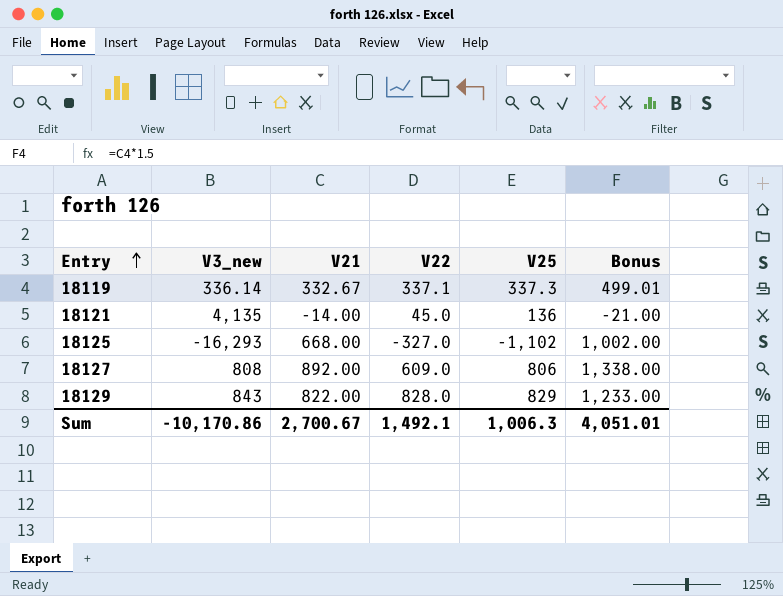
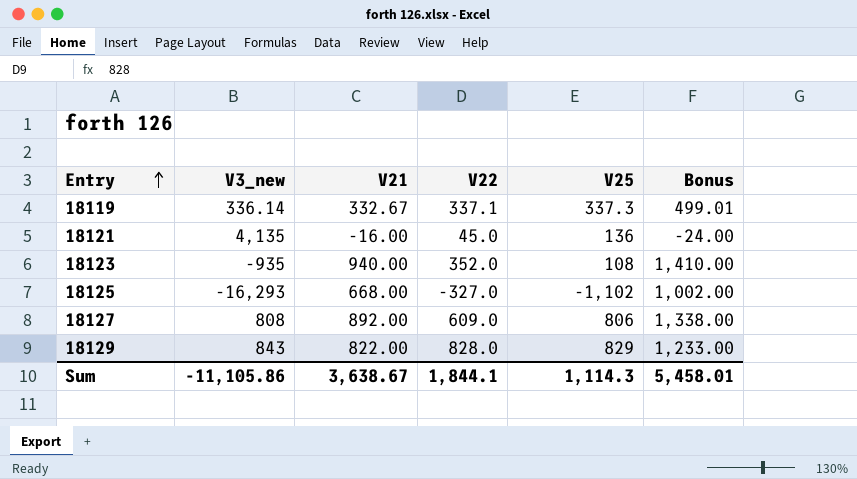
18121 | V21: -14.00 -> -16.00
18121 | Bonus: -21.00 -> -24.00
row 18123: none -> -935 | 940.00 | 352.0 | 108 | 1,410.00
Sum | V3_new: -10,170.86 -> -11,105.86
Sum | V21: 2,700.67 -> 3,638.67
Sum | V22: 1,492.1 -> 1,844.1
Sum | V25: 1,006.3 -> 1,114.3
Sum | Bonus: 4,051.01 -> 5,458.01

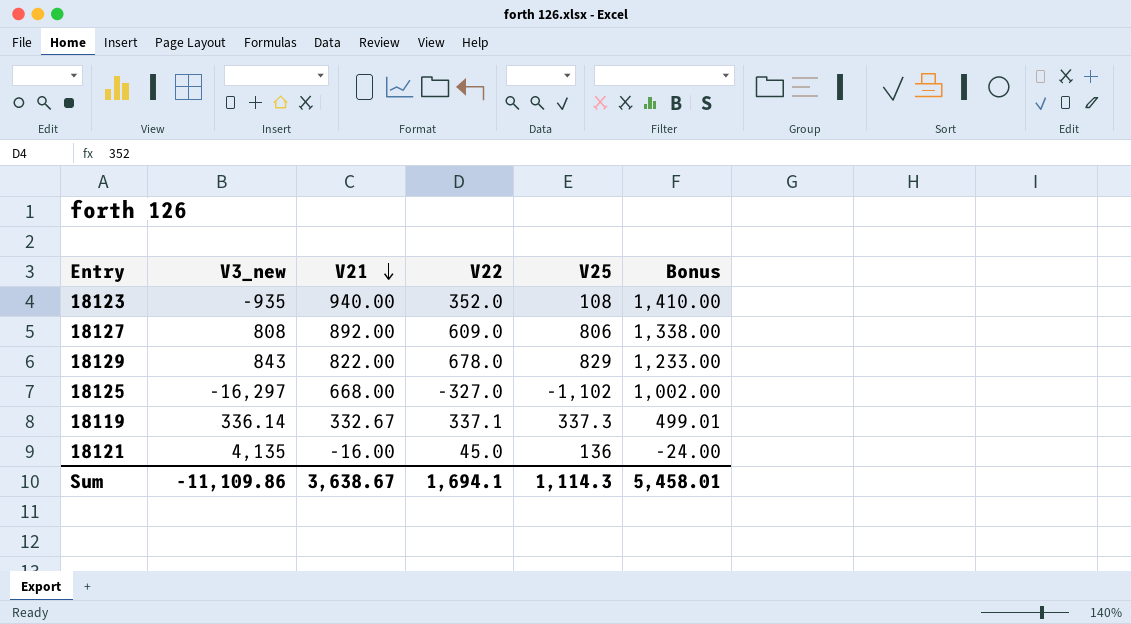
row order: Entry ascending -> V21 descending
18129 | V22: 828.0 -> 678.0
18125 | V3_new: -16,293 -> -16,297
Sum | V3_new: -11,105.86 -> -11,109.86
Sum | V22: 1,844.1 -> 1,694.1

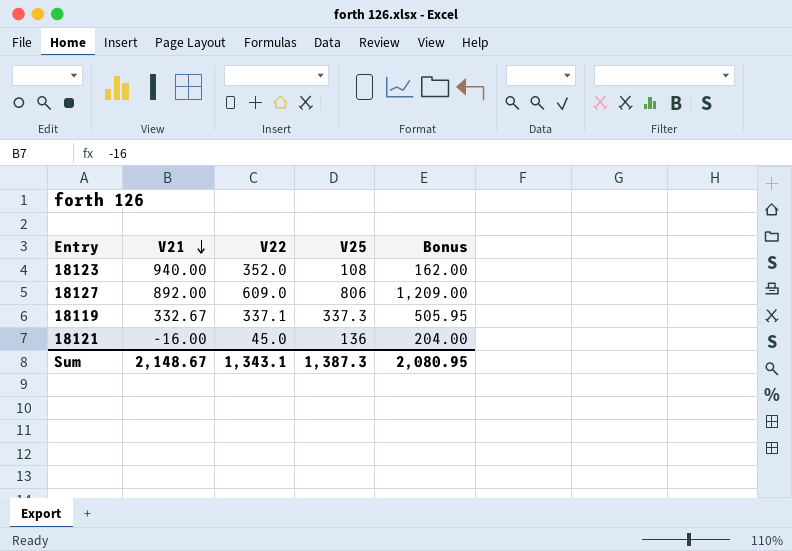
column V3_new | position: 2 -> none
column Bonus | formula: [V21] * 1.5 -> [V25] * 1.5
row 18129: 843 | 822.00 | 678.0 | 829 | 1,233.00 -> none
row 18125: -16,297 | 668.00 | -327.0 | -1,102 | 1,002.00 -> none
Sum | V21: 3,638.67 -> 2,148.67
Sum | V22: 1,694.1 -> 1,343.1
Sum | V25: 1,114.3 -> 1,387.3
Sum | Bonus: 5,458.01 -> 2,080.95

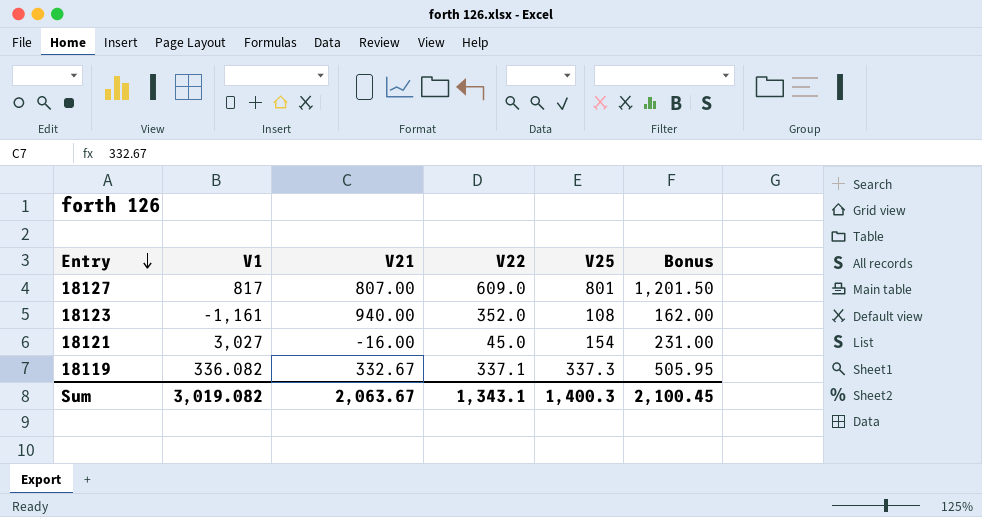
row order: V21 descending -> Entry descending
column V1 | position: none -> 2
18127 | V21: 892.00 -> 807.00
18127 | V25: 806 -> 801
18127 | Bonus: 1,209.00 -> 1,201.50
18121 | V25: 136 -> 154
18121 | Bonus: 204.00 -> 231.00
Sum | V21: 2,148.67 -> 2,063.67
Sum | V25: 1,387.3 -> 1,400.3
Sum | Bonus: 2,080.95 -> 2,100.45

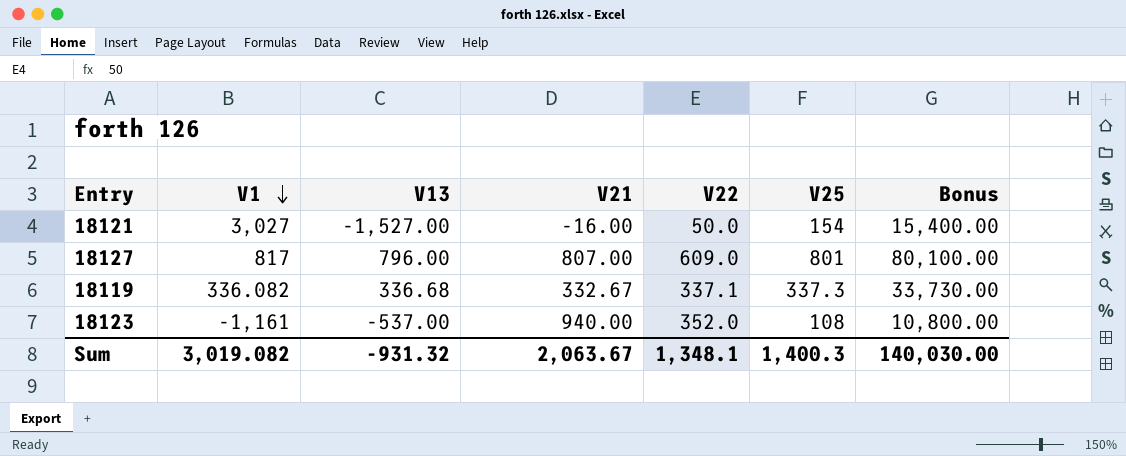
row order: Entry descending -> V1 descending
column V13 | position: none -> 3
column Bonus | formula: [V25] * 1.5 -> [V25] * 100
18121 | V22: 45.0 -> 50.0
Sum | V22: 1,343.1 -> 1,348.1
Sum | Bonus: 2,100.45 -> 140,030.00

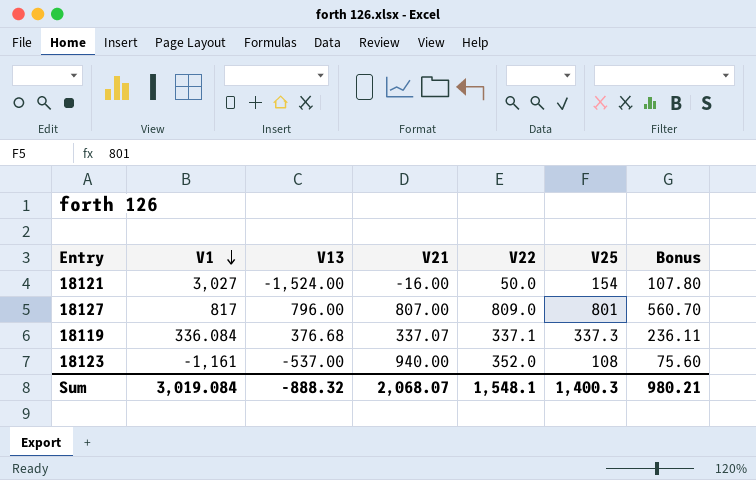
column Bonus | formula: [V25] * 100 -> [V25] * 0.7
18121 | V13: -1,527.00 -> -1,524.00
18127 | V22: 609.0 -> 809.0
18119 | V1: 336.082 -> 336.084
18119 | V13: 336.68 -> 376.68
18119 | V21: 332.67 -> 337.07
Sum | V1: 3,019.082 -> 3,019.084
Sum | V13: -931.32 -> -888.32
Sum | V21: 2,063.67 -> 2,068.07
Sum | V22: 1,348.1 -> 1,548.1
Sum | Bonus: 140,030.00 -> 980.21

